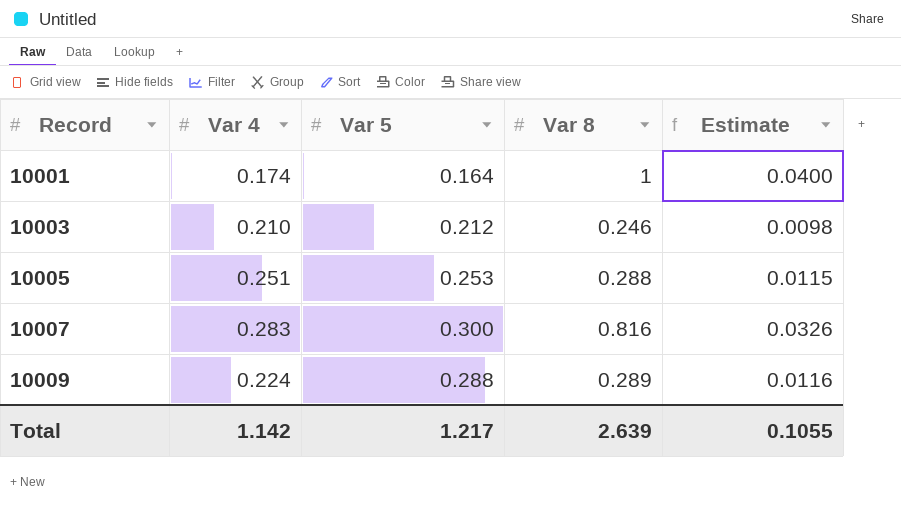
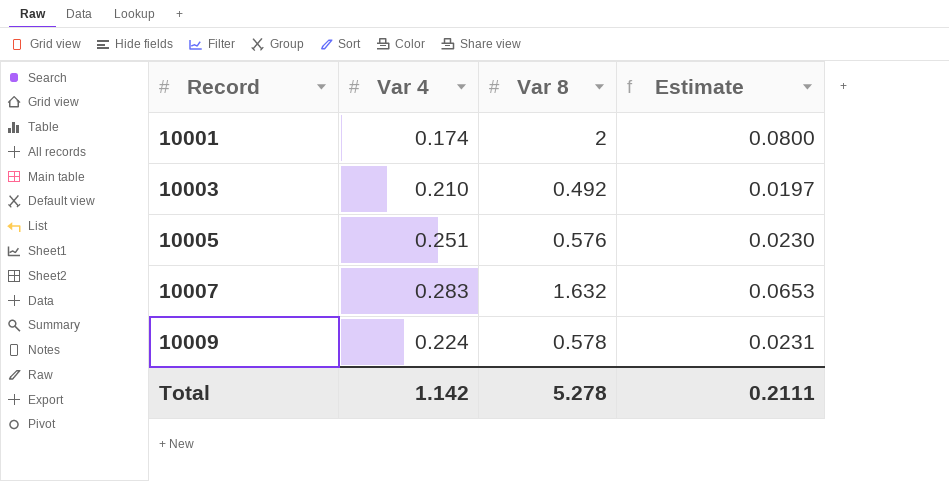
column Var 5 | position: 3 -> none
10001 | Var 8: 1 -> 2
10001 | Estimate: 0.0400 -> 0.0800
10003 | Var 8: 0.246 -> 0.492
10003 | Estimate: 0.0098 -> 0.0197
10005 | Var 8: 0.288 -> 0.576
10005 | Estimate: 0.0115 -> 0.0230
10007 | Var 8: 0.816 -> 1.632
10007 | Estimate: 0.0326 -> 0.0653
10009 | Var 8: 0.289 -> 0.578
10009 | Estimate: 0.0116 -> 0.0231
Total | Var 8: 2.639 -> 5.278
Total | Estimate: 0.1055 -> 0.2111

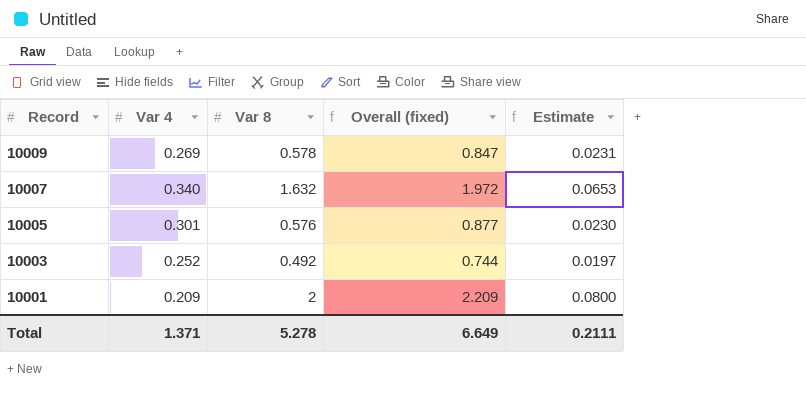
row order: Record ascending -> Record descending
column Overall (fixed) | formula: none -> [Var 4] + [Var 8]
10009 | Var 4: 0.224 -> 0.269
10007 | Var 4: 0.283 -> 0.340
10005 | Var 4: 0.251 -> 0.301
10003 | Var 4: 0.210 -> 0.252
10001 | Var 4: 0.174 -> 0.209
Total | Var 4: 1.142 -> 1.371

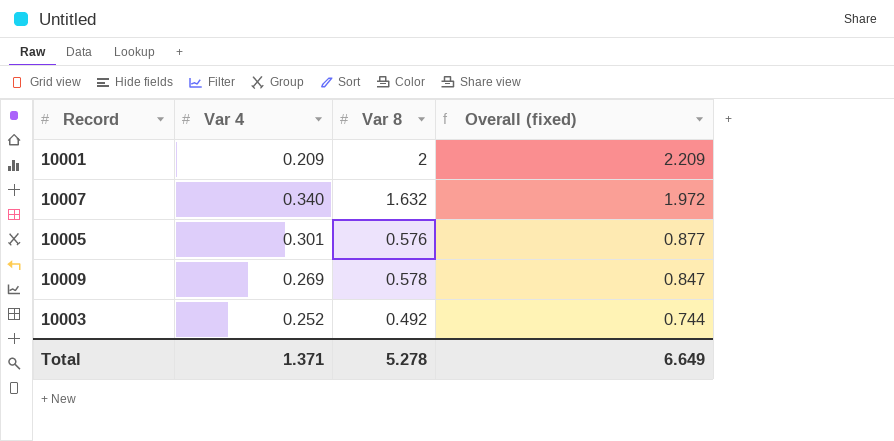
row order: Record descending -> Overall (fixed) descending
column Estimate | formula: [Var 8] * 0.04 -> none

